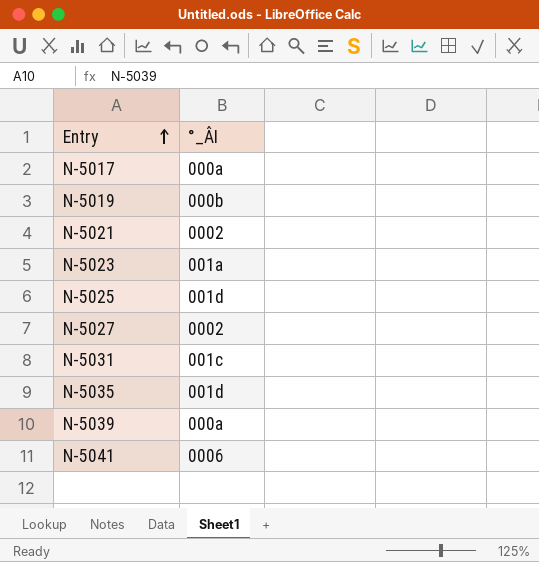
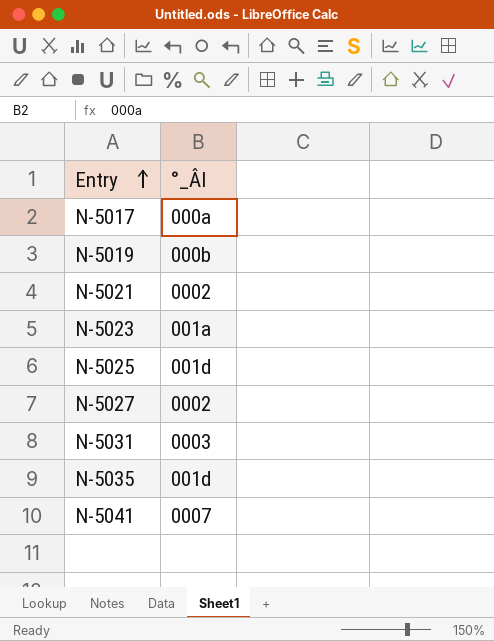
row N-5039: 000a -> none
N-5031 | °_ÂI: 001c -> 0003
N-5041 | °_ÂI: 0006 -> 0007

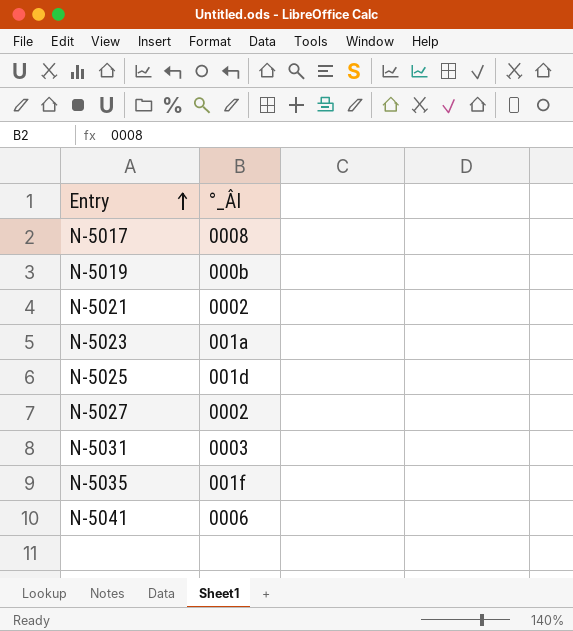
N-5017 | °_ÂI: 000a -> 0008
N-5035 | °_ÂI: 001d -> 001f
N-5041 | °_ÂI: 0007 -> 0006

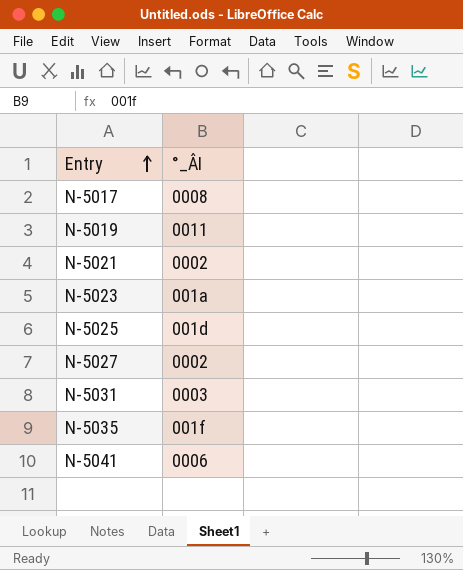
N-5019 | °_ÂI: 000b -> 0011

